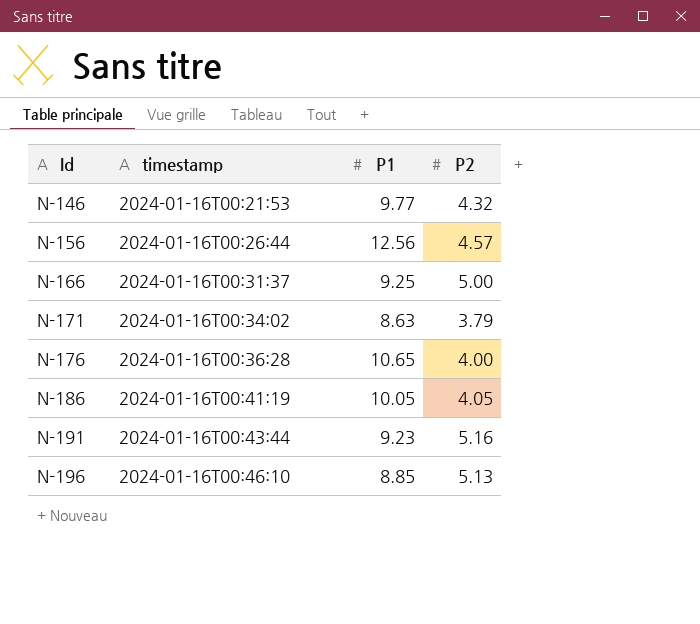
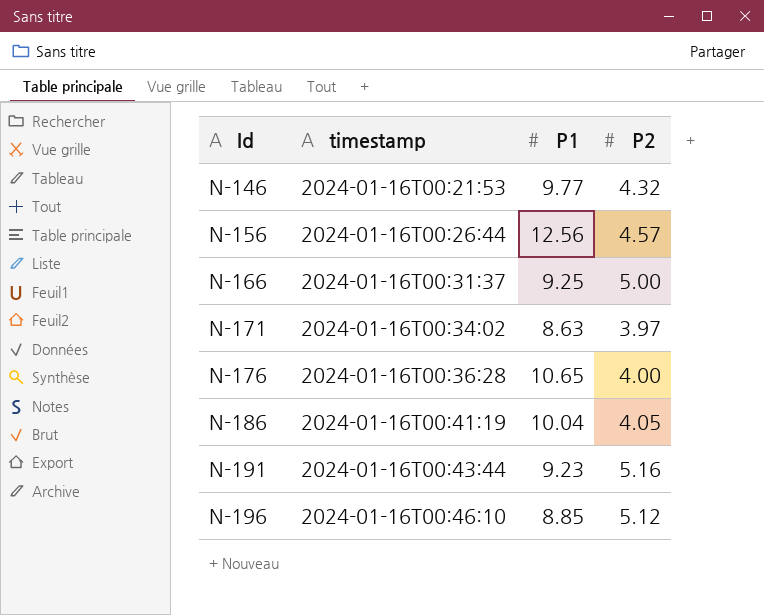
N-171 | P2: 3.79 -> 3.97
N-186 | P1: 10.05 -> 10.04
N-196 | P2: 5.13 -> 5.12

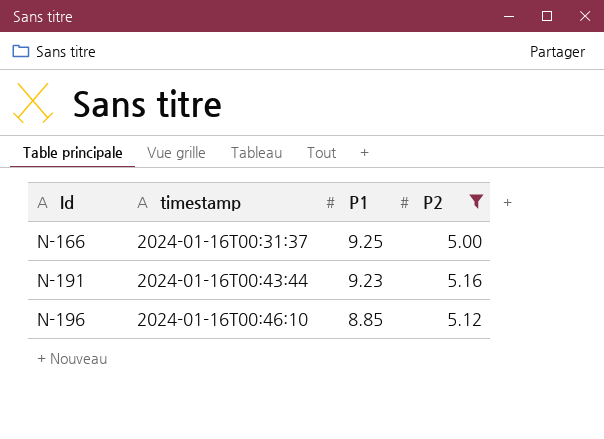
filter: none -> P2 >= 5.00

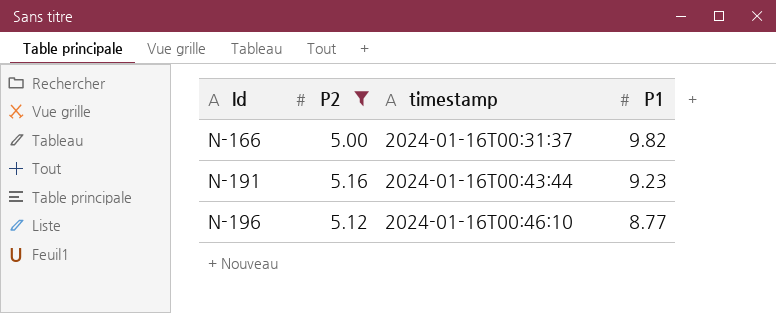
column P2 | position: 4 -> 2
N-166 | P1: 9.25 -> 9.82
N-196 | P1: 8.85 -> 8.77

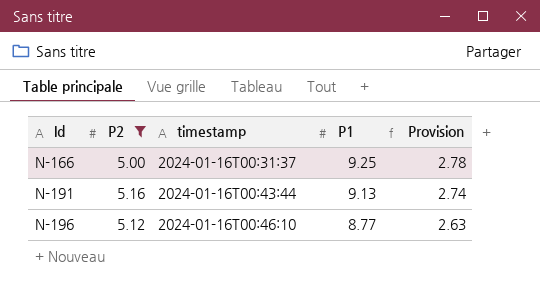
column Provision | formula: none -> [P1] * 0.3
N-166 | P1: 9.82 -> 9.25
N-191 | P1: 9.23 -> 9.13

